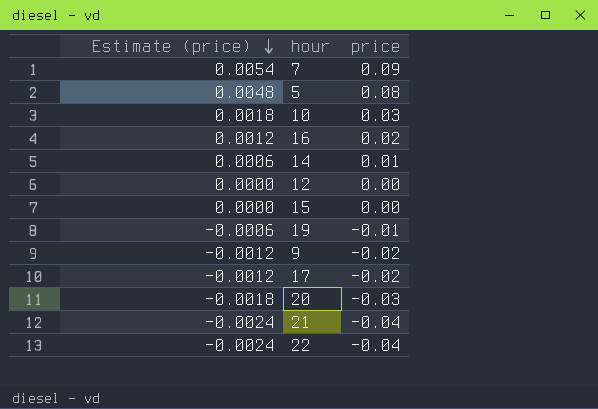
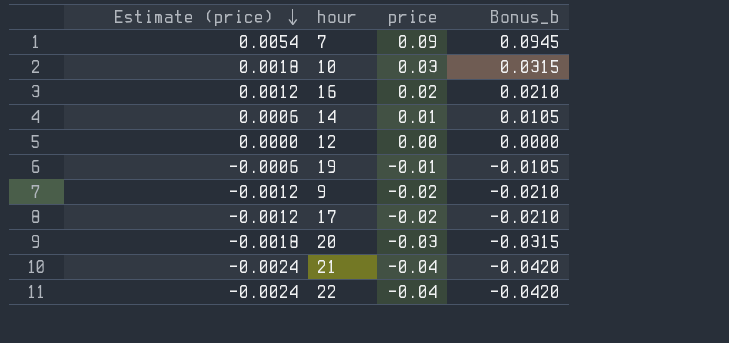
column Bonus_b | formula: none -> [price] * 1.05
row 5: 0.0048 | 0.08 -> none
row 15: 0.0000 | 0.00 -> none

